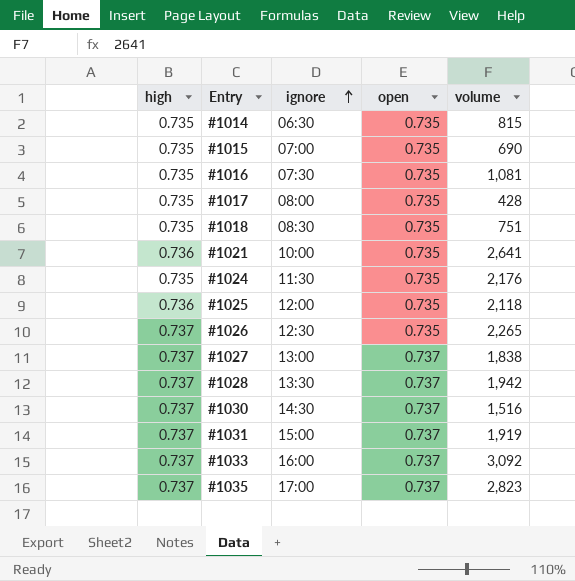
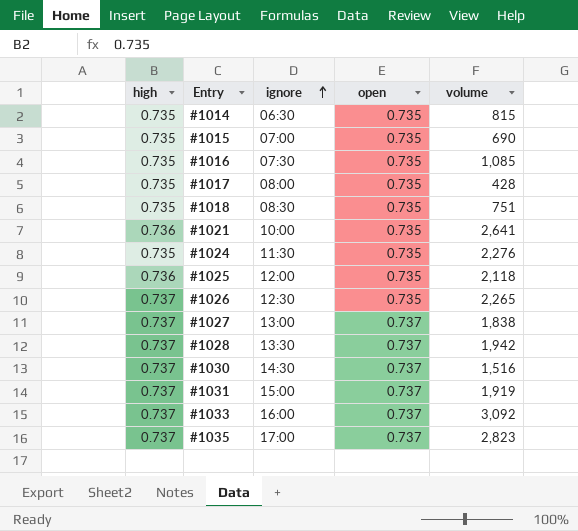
#1016 | volume: 1,081 -> 1,085
#1024 | volume: 2,176 -> 2,276

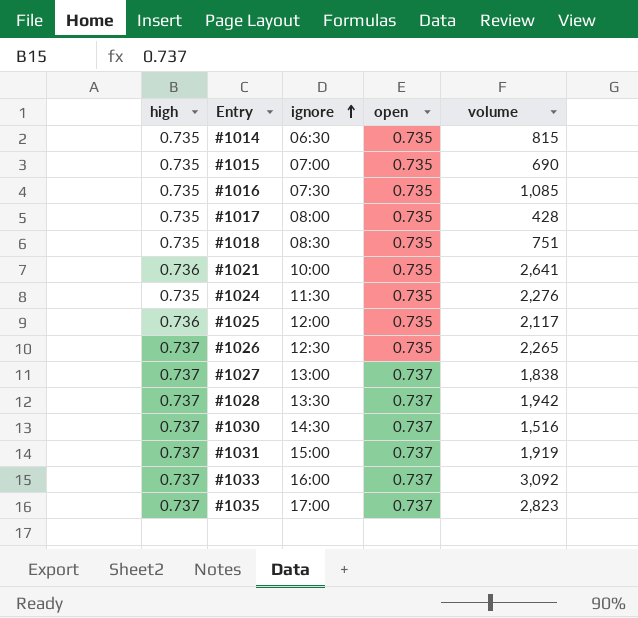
#1025 | volume: 2,118 -> 2,117

